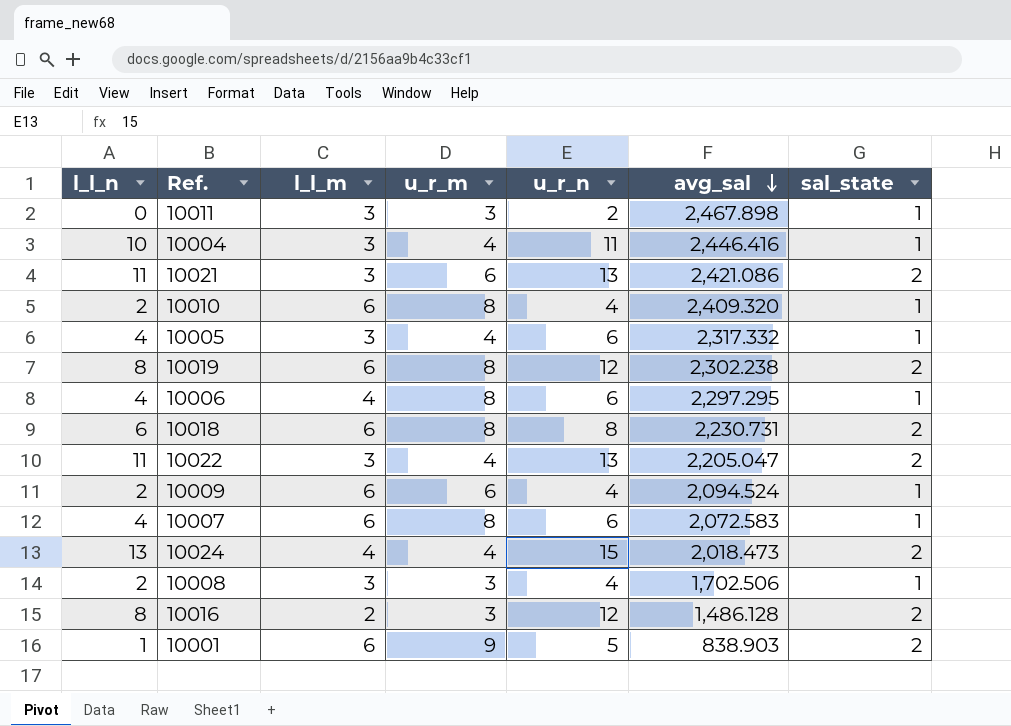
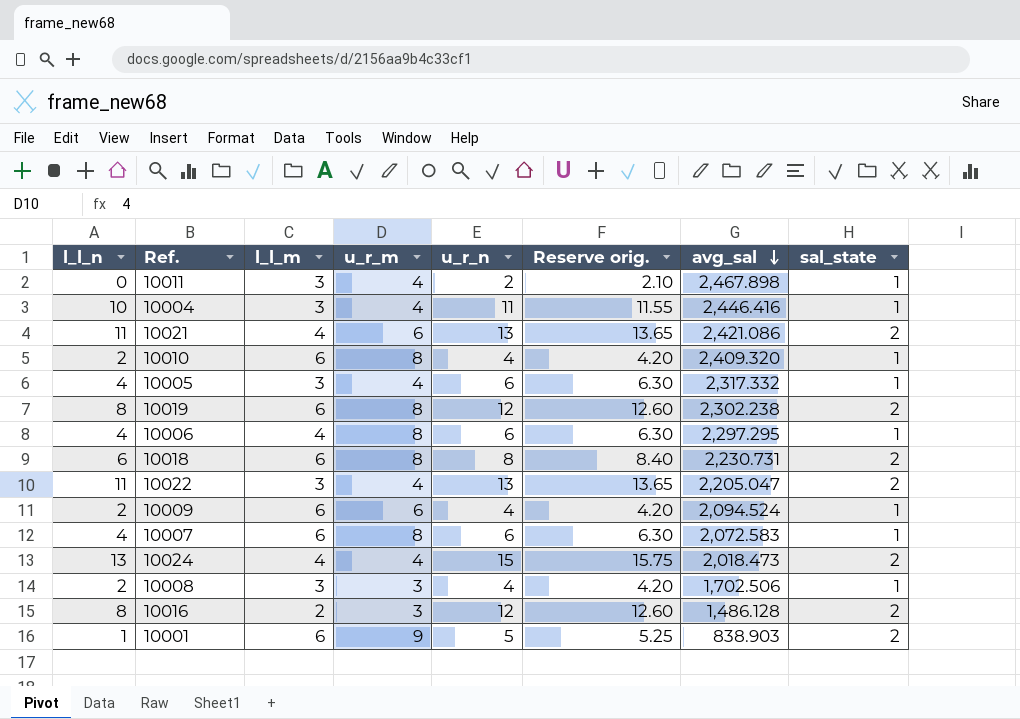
column Reserve orig. | formula: none -> [u_r_n] * 1.05
10011 | u_r_m: 3 -> 4
10021 | l_l_m: 3 -> 4

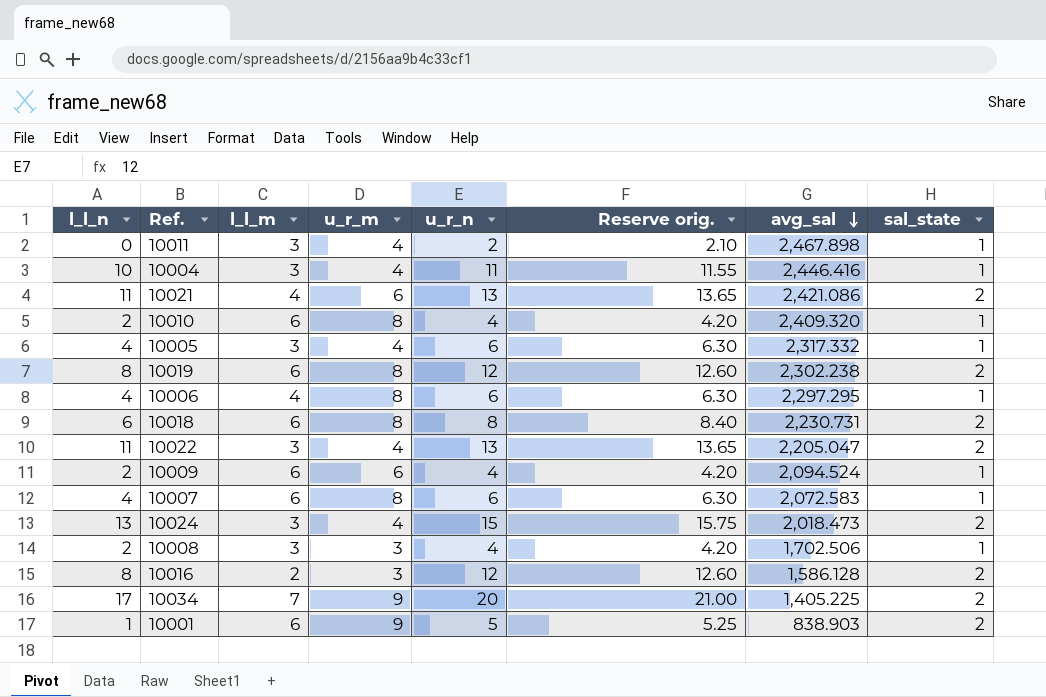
10024 | l_l_m: 4 -> 3
10016 | avg_sal: 1,486.128 -> 1,586.128
row 10034: none -> 17 | 7 | 9 | 20 | 21.00 | 1,405.225 | 2

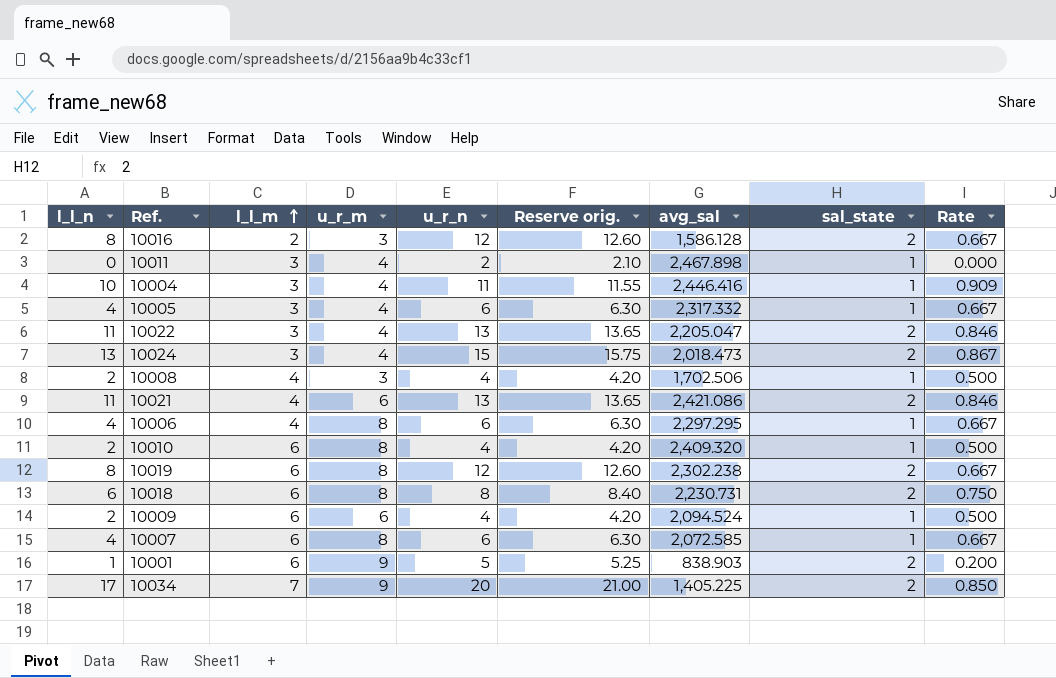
row order: avg_sal descending -> l_l_m ascending
column Rate | formula: none -> [l_l_n] / [u_r_n]
10008 | l_l_m: 3 -> 4
10007 | avg_sal: 2,072.583 -> 2,072.585

